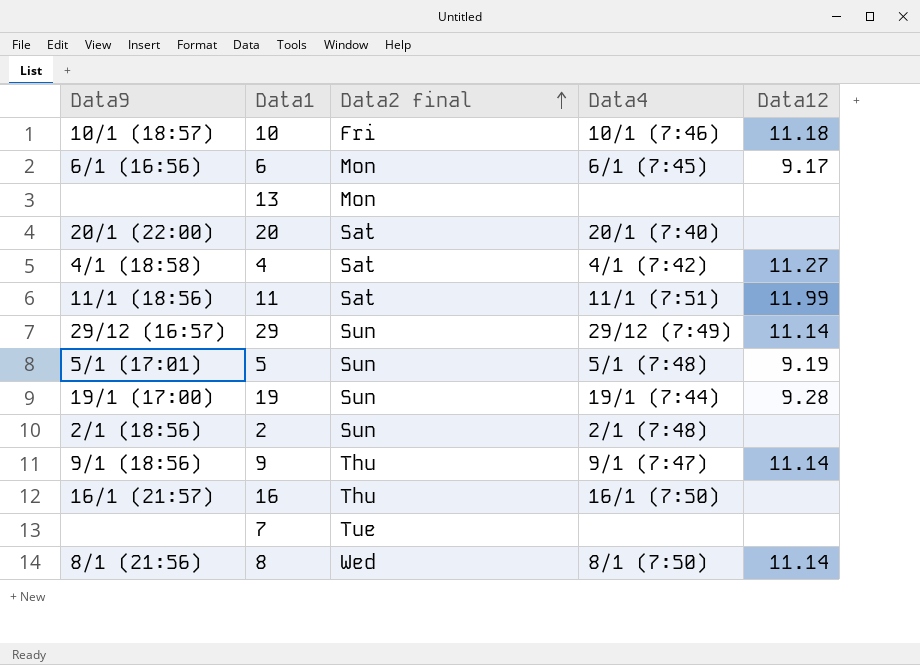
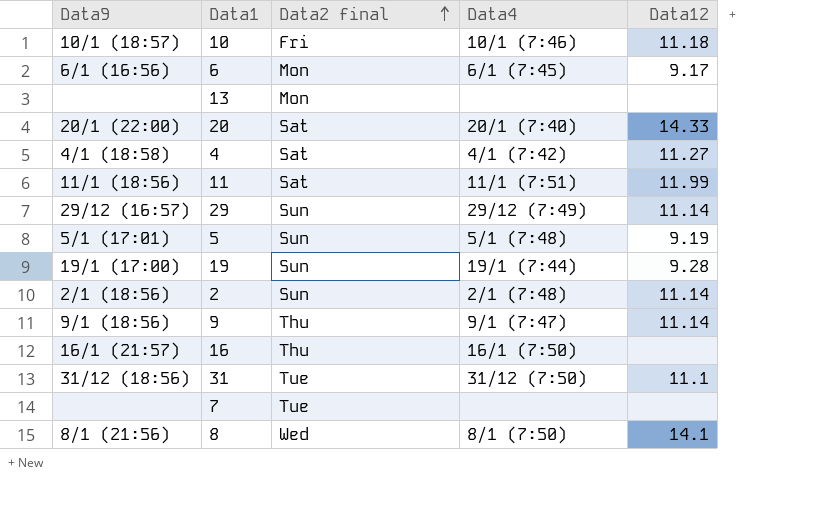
20 | Data12: none -> 14.33
2 | Data12: none -> 11.14
row 31: none -> 31/12 (18:56) | Tue | 31/12 (7:50) | 11.1
8 | Data12: 11.14 -> 14.1

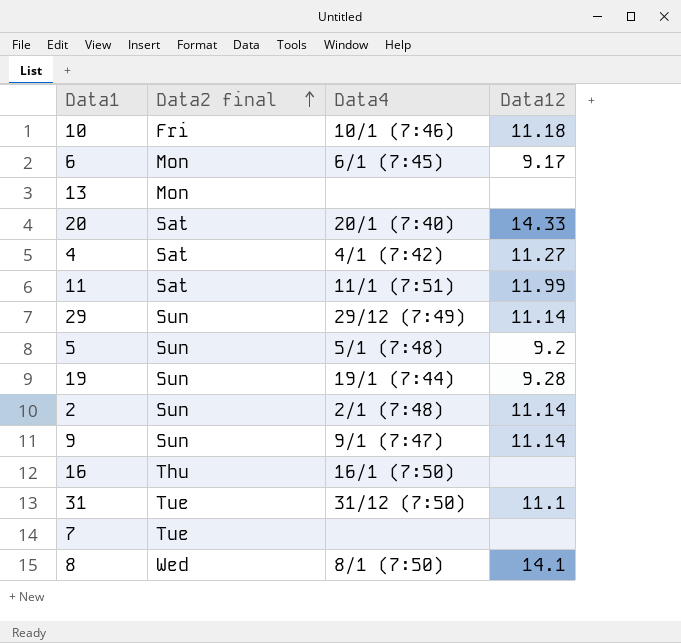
column Data9 | position: 1 -> none
5 | Data12: 9.19 -> 9.2
9 | Data2 final: Thu -> Sun

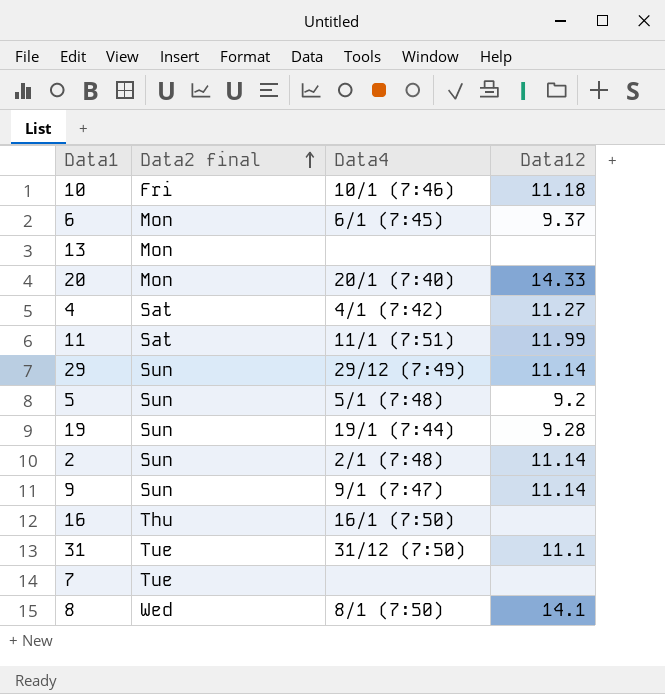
6 | Data12: 9.17 -> 9.37
20 | Data2 final: Sat -> Mon

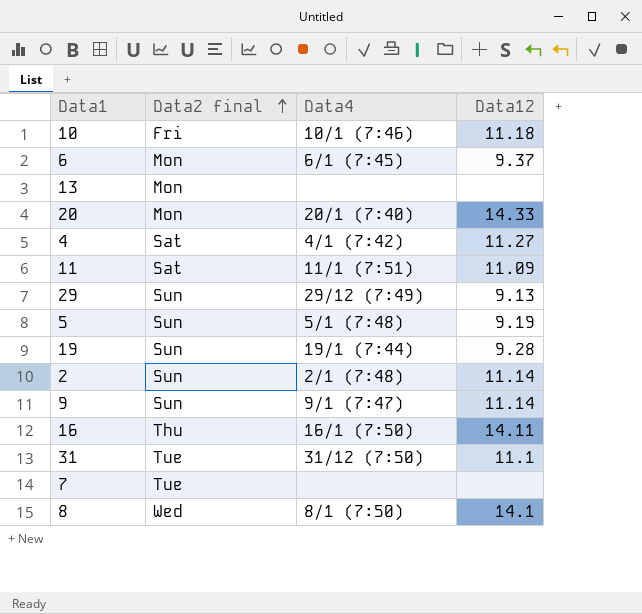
11 | Data12: 11.99 -> 11.09
29 | Data12: 11.14 -> 9.13
5 | Data12: 9.2 -> 9.19
16 | Data12: none -> 14.11

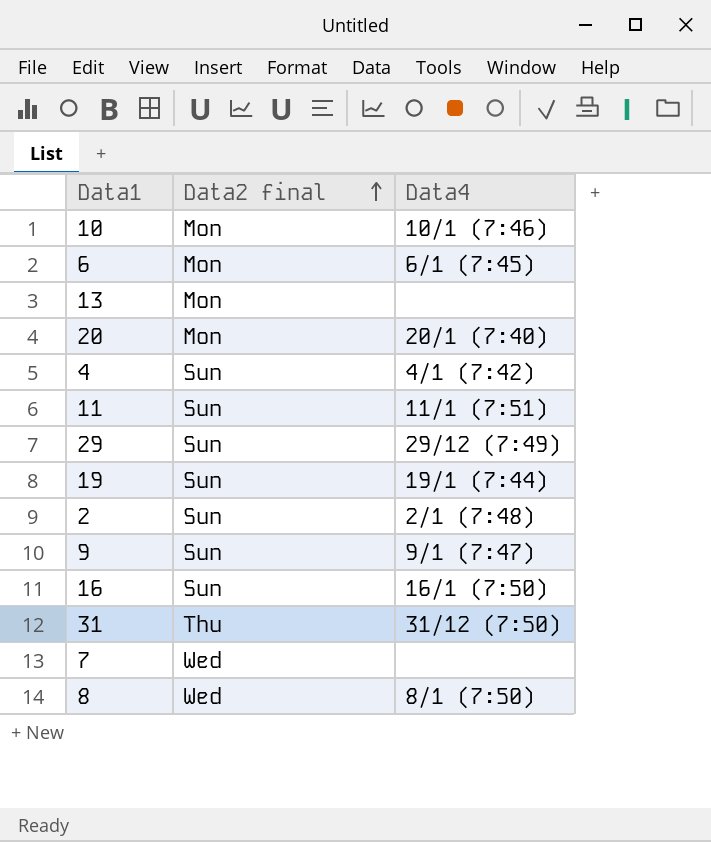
column Data12 | position: 4 -> none
row 5: Sun | 5/1 (7:48) | 9.19 -> none
10 | Data2 final: Fri -> Mon
4 | Data2 final: Sat -> Sun
11 | Data2 final: Sat -> Sun
16 | Data2 final: Thu -> Sun
31 | Data2 final: Tue -> Thu
7 | Data2 final: Tue -> Wed

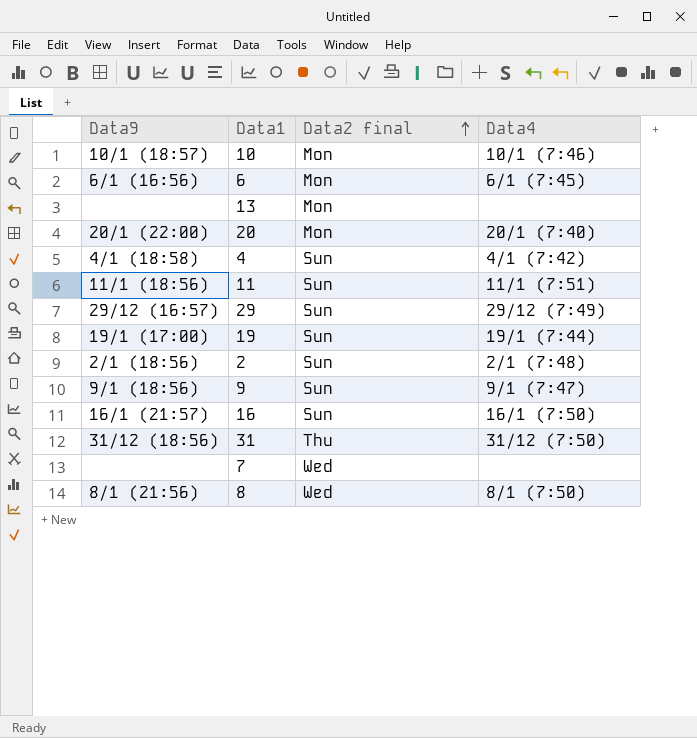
column Data9 | position: none -> 1

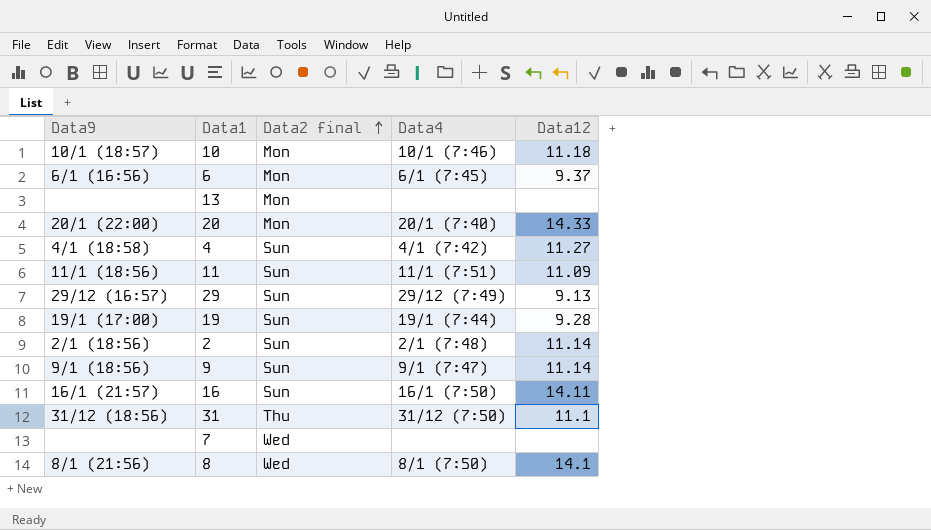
column Data12 | position: none -> 5

